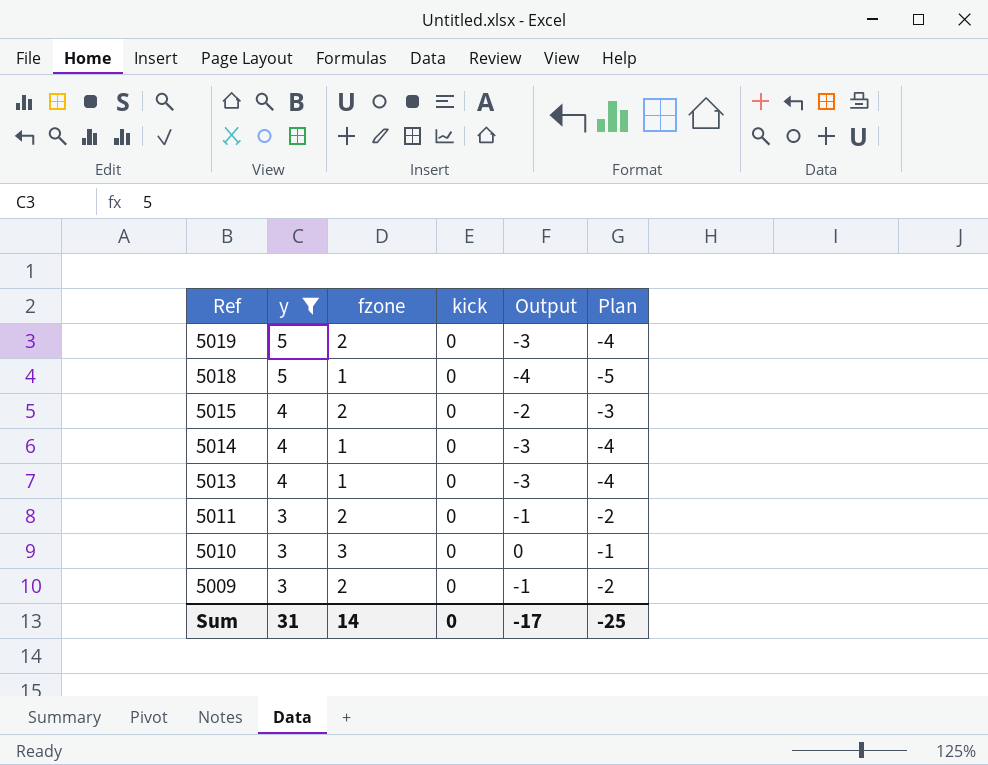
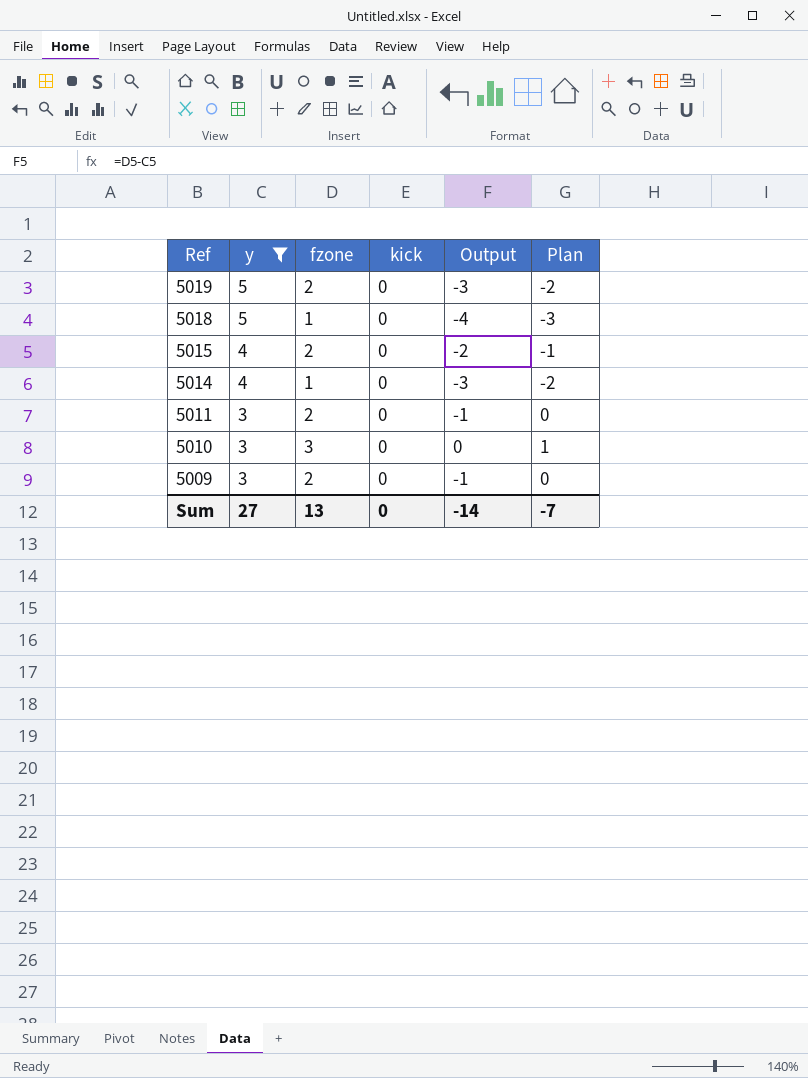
column Plan | formula: [Output] - 1 -> [Output] + 1
row 5013: 4 | 1 | 0 | -3 | -4 -> none
Sum | y: 31 -> 27
Sum | fzone: 14 -> 13
Sum | Output: -17 -> -14
Sum | Plan: -25 -> -7

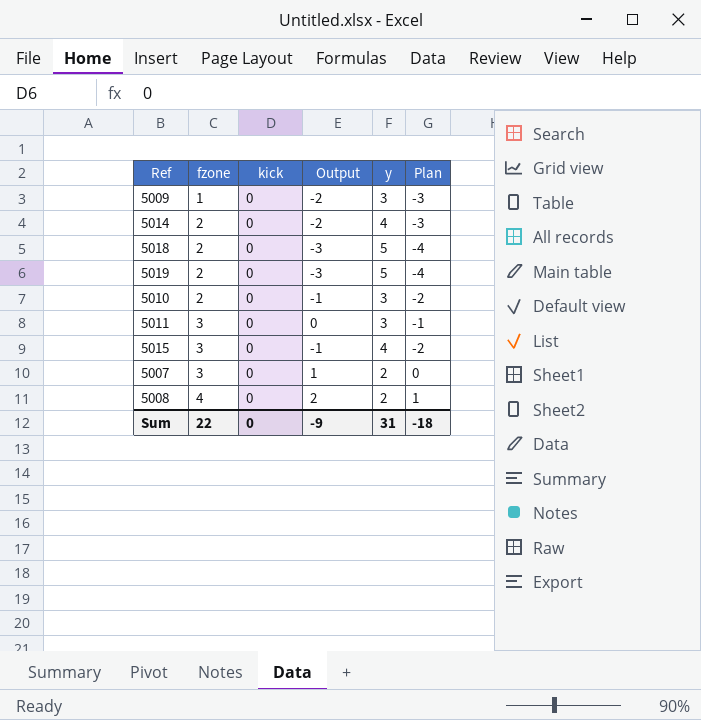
filter: y != 2 -> none
row order: Ref descending -> fzone ascending
column y | position: 2 -> 5
column Plan | formula: [Output] + 1 -> [Output] - 1
5009 | fzone: 2 -> 1
5009 | Output: -1 -> -2
5014 | fzone: 1 -> 2
5014 | Output: -3 -> -2
5018 | fzone: 1 -> 2
5018 | Output: -4 -> -3
5010 | fzone: 3 -> 2
5010 | Output: 0 -> -1
5011 | fzone: 2 -> 3
5011 | Output: -1 -> 0
5015 | fzone: 2 -> 3
5015 | Output: -2 -> -1
Sum | fzone: 13 -> 22
Sum | Output: -14 -> -9
Sum | y: 27 -> 31
Sum | Plan: -7 -> -18

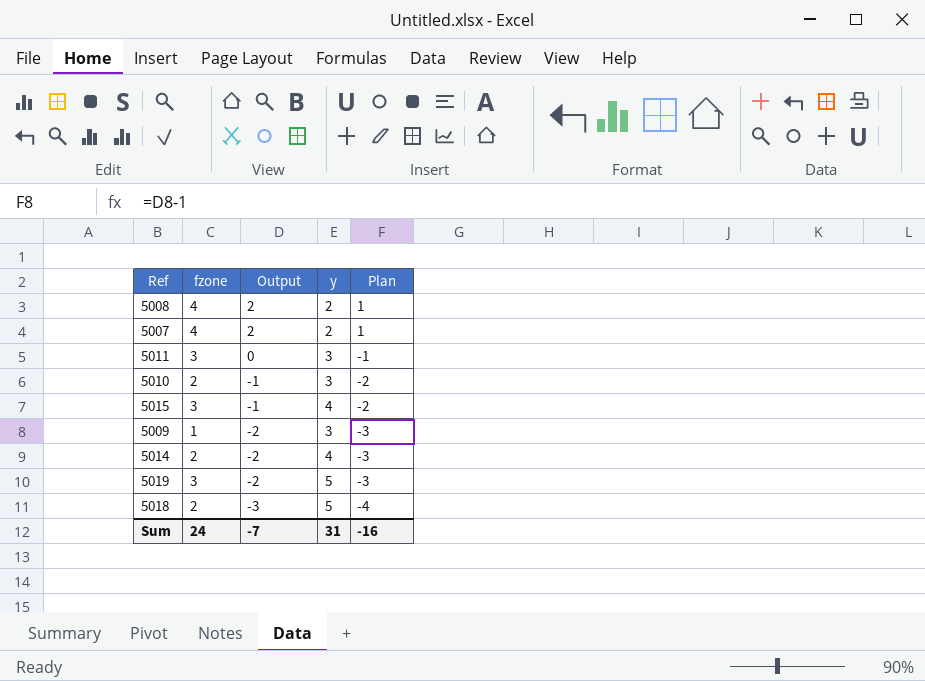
row order: fzone ascending -> Output descending
column kick | position: 3 -> none
5007 | fzone: 3 -> 4
5007 | Output: 1 -> 2
5007 | Plan: 0 -> 1
5019 | fzone: 2 -> 3
5019 | Output: -3 -> -2
5019 | Plan: -4 -> -3
Sum | fzone: 22 -> 24
Sum | Output: -9 -> -7
Sum | Plan: -18 -> -16

